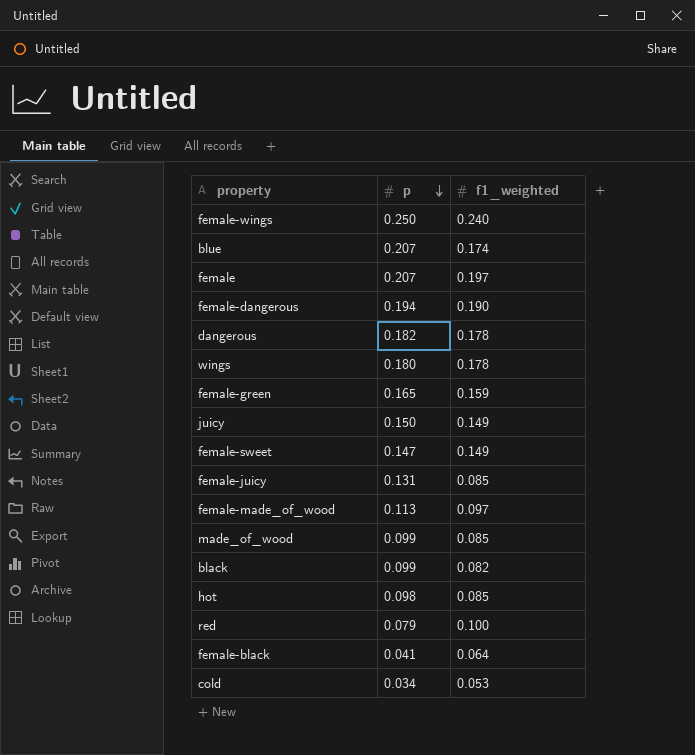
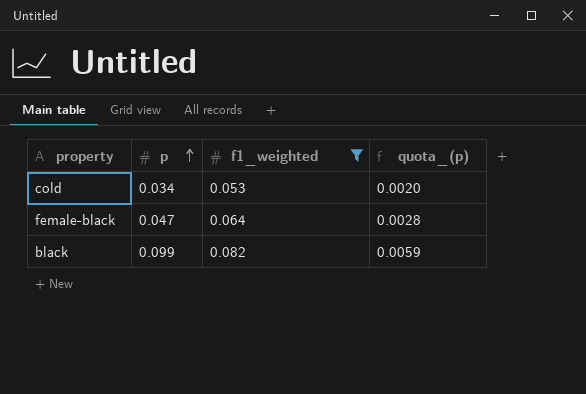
filter: none -> f1_weighted <= 0.082
row order: p descending -> p ascending
column quota_(p) | formula: none -> [p] * 0.06
female-black | p: 0.041 -> 0.047

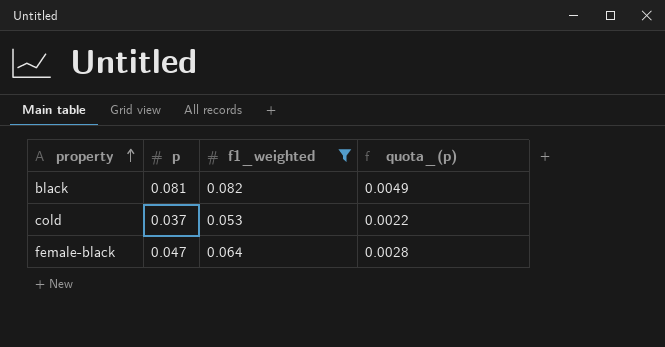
row order: p ascending -> property ascending
black | p: 0.099 -> 0.081
black | quota_(p): 0.0059 -> 0.0049
cold | p: 0.034 -> 0.037
cold | quota_(p): 0.0020 -> 0.0022

